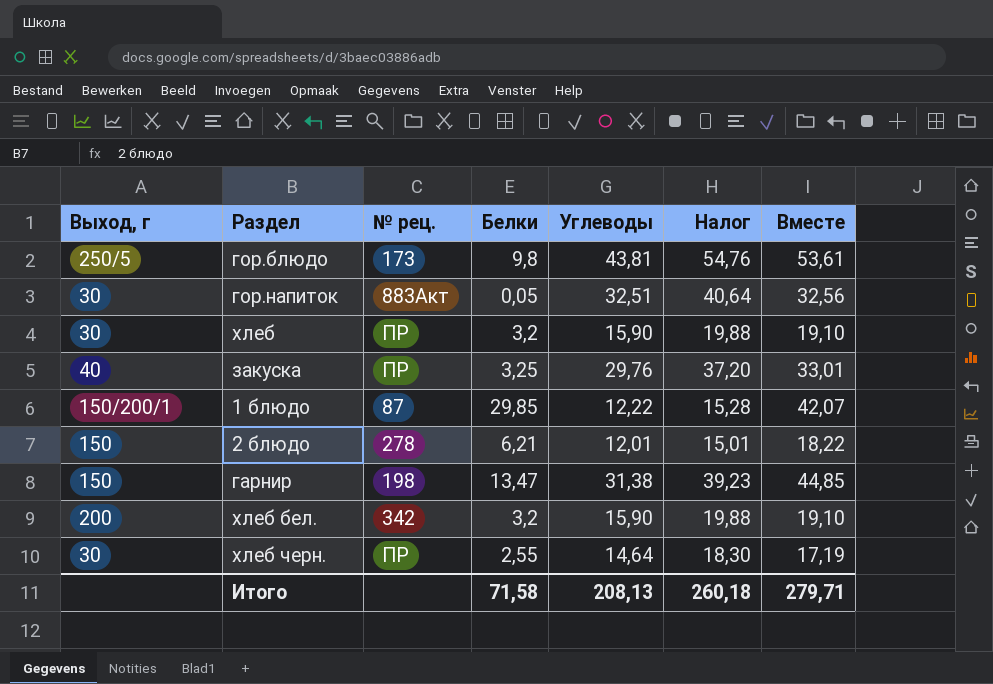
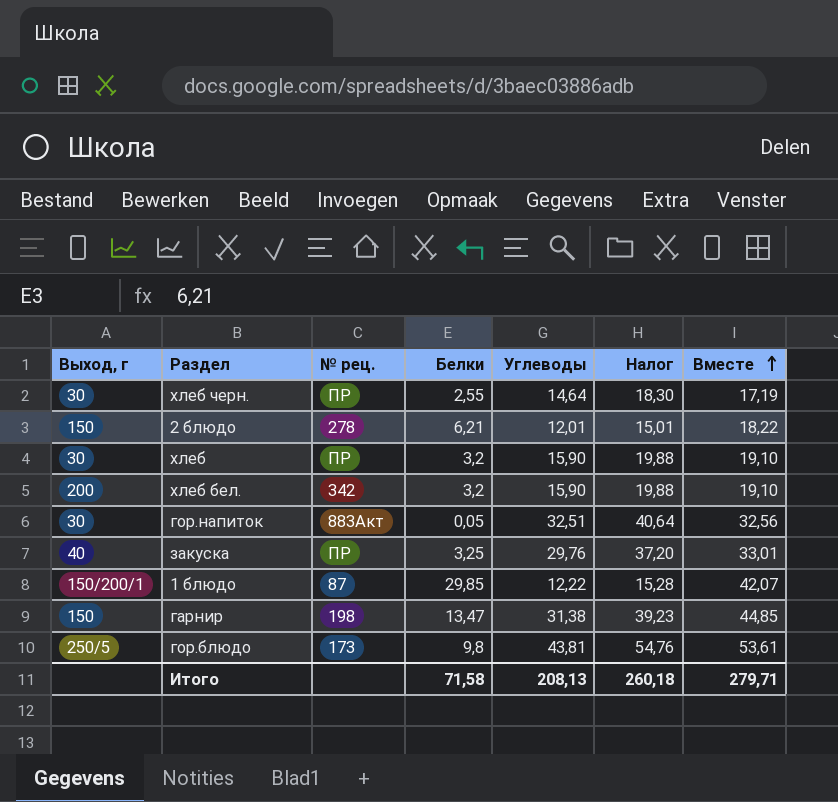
row order: none -> Вместе ascending

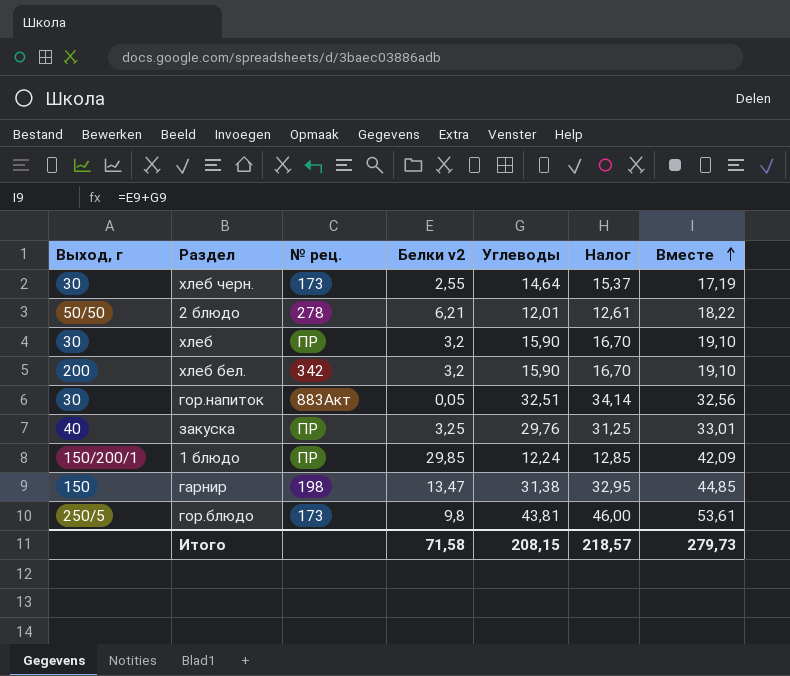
column name: Белки -> Белки v2
column Налог | formula: [Углеводы] * 1,25 -> [Углеводы] * 1,05
хлеб черн. | № рец.: ПР -> 173
2 блюдо | Выход, г: 150 -> 50/50
1 блюдо | № рец.: 87 -> ПР
1 блюдо | Углеводы: 12,22 -> 12,24
1 блюдо | Вместе: 42,07 -> 42,09
Итого | Углеводы: 208,13 -> 208,15
Итого | Налог: 260,18 -> 218,57
Итого | Вместе: 279,71 -> 279,73

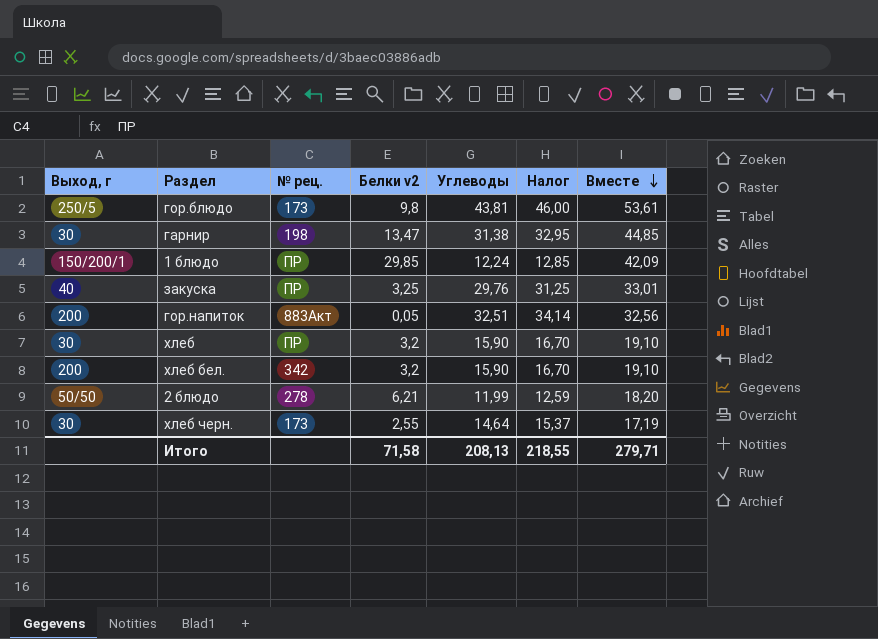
row order: Вместе ascending -> Вместе descending
гарнир | Выход, г: 150 -> 30
гор.напиток | Выход, г: 30 -> 200
2 блюдо | Углеводы: 12,01 -> 11,99
2 блюдо | Налог: 12,61 -> 12,59
2 блюдо | Вместе: 18,22 -> 18,20
Итого | Углеводы: 208,15 -> 208,13
Итого | Налог: 218,57 -> 218,55
Итого | Вместе: 279,73 -> 279,71

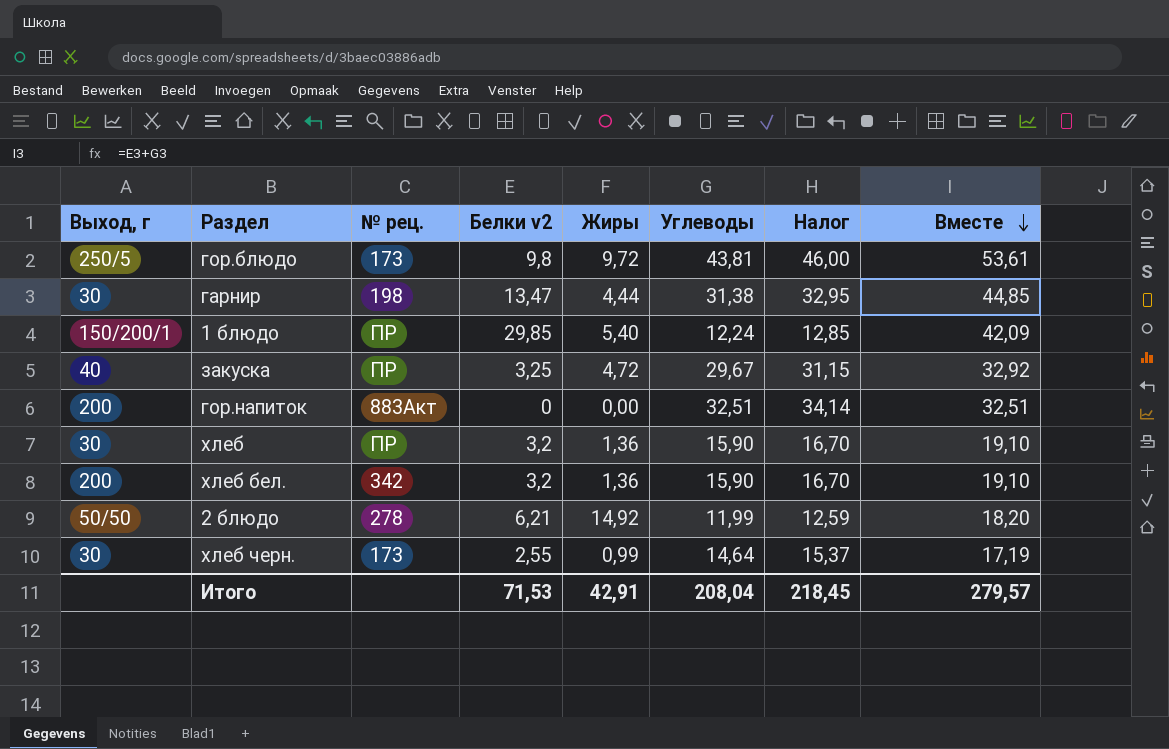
column Жиры | position: none -> 5
закуска | Углеводы: 29,76 -> 29,67
закуска | Налог: 31,25 -> 31,15
закуска | Вместе: 33,01 -> 32,92
гор.напиток | Белки v2: 0,05 -> 0
гор.напиток | Вместе: 32,56 -> 32,51
Итого | Белки v2: 71,58 -> 71,53
Итого | Углеводы: 208,13 -> 208,04
Итого | Налог: 218,55 -> 218,45
Итого | Вместе: 279,71 -> 279,57

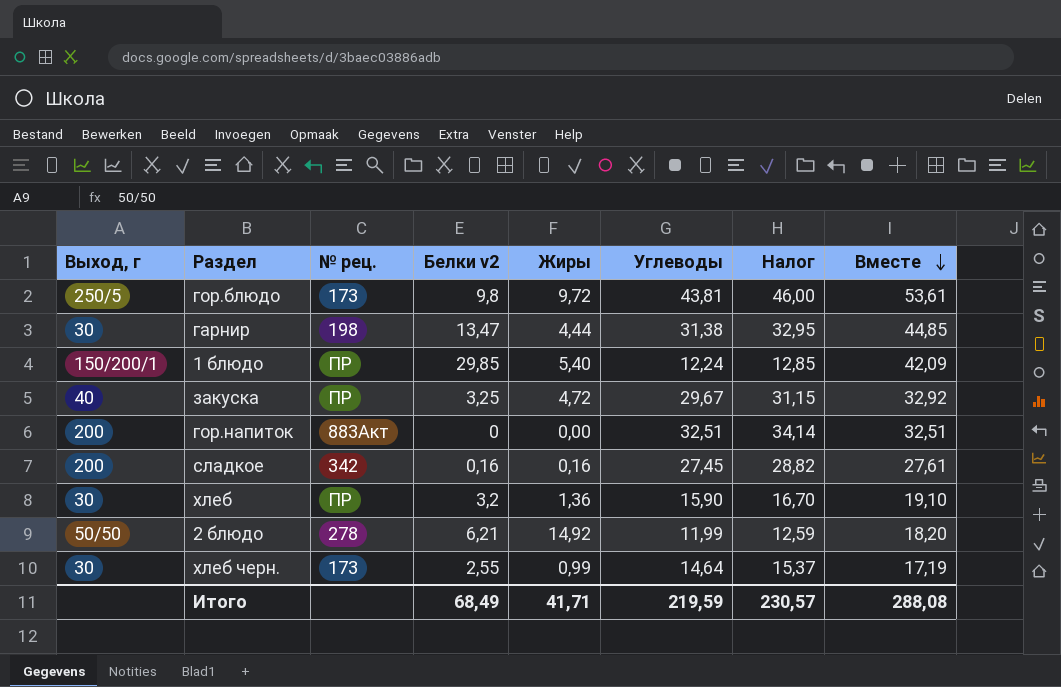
row хлеб бел.: 200 | 342 | 3,2 | 1,36 | 15,90 | 16,70 | 19,10 -> none
row сладкое: none -> 200 | 342 | 0,16 | 0,16 | 27,45 | 28,82 | 27,61
Итого | Белки v2: 71,53 -> 68,49
Итого | Жиры: 42,91 -> 41,71
Итого | Углеводы: 208,04 -> 219,59
Итого | Налог: 218,45 -> 230,57
Итого | Вместе: 279,57 -> 288,08

